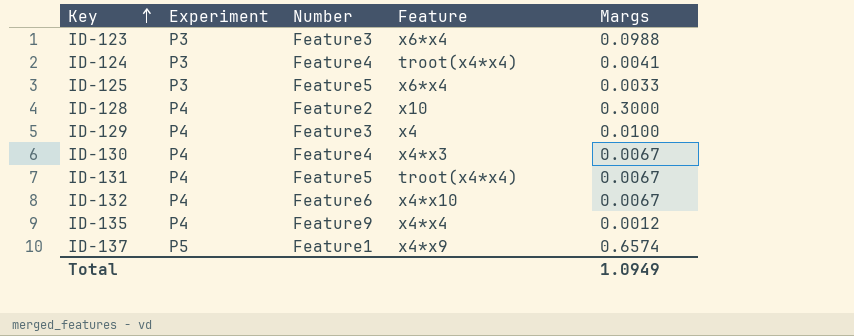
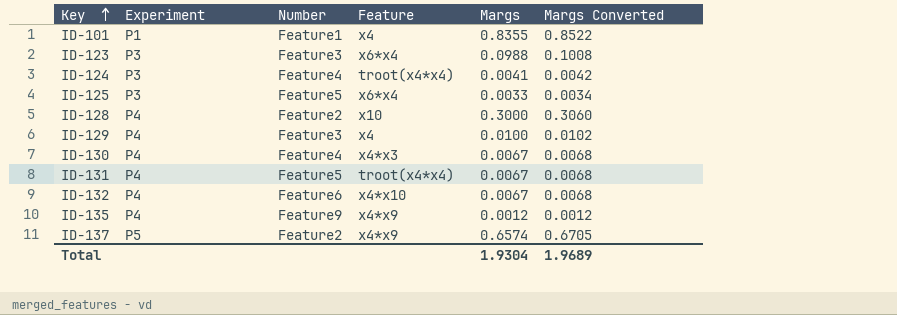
column Margs Converted | formula: none -> [Margs] * 1.02
row ID-101: none -> P1 | Feature1 | x4 | 0.8355 | 0.8522
ID-135 | Feature: x4*x4 -> x4*x9
ID-137 | Number: Feature1 -> Feature2
Total | Margs: 1.0949 -> 1.9304

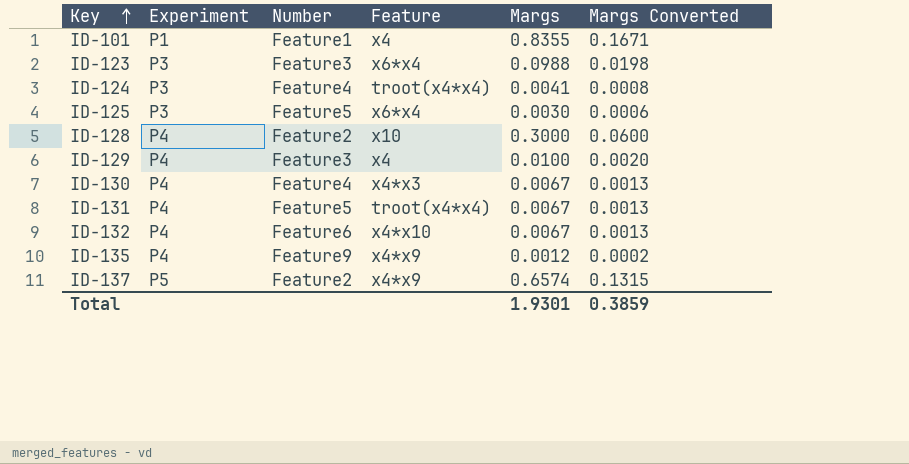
column Margs Converted | formula: [Margs] * 1.02 -> [Margs] * 0.2
ID-125 | Margs: 0.0033 -> 0.0030
Total | Margs: 1.9304 -> 1.9301
Total | Margs Converted: 1.9689 -> 0.3859

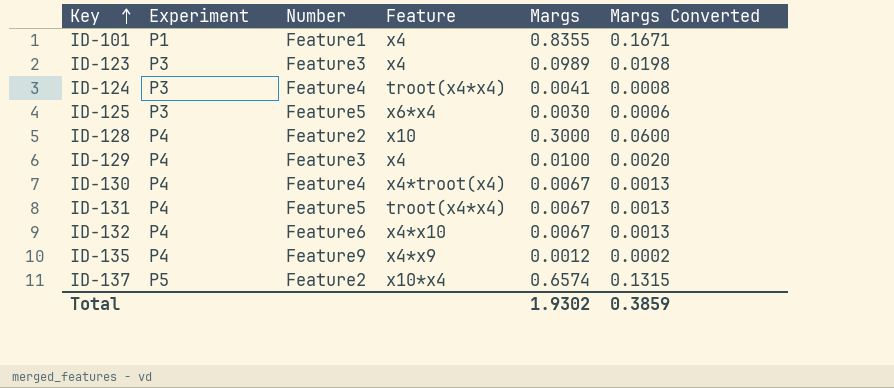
ID-123 | Feature: x6*x4 -> x4
ID-123 | Margs: 0.0988 -> 0.0989
ID-130 | Feature: x4*x3 -> x4*troot(x4)
ID-137 | Feature: x4*x9 -> x10*x4
Total | Margs: 1.9301 -> 1.9302

